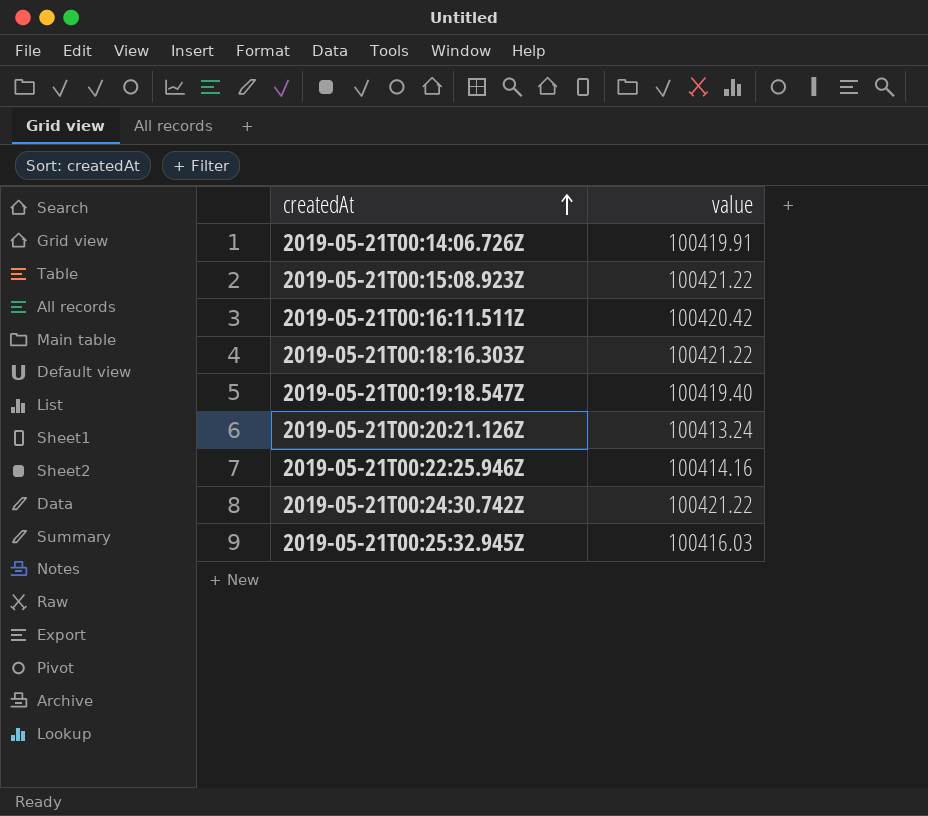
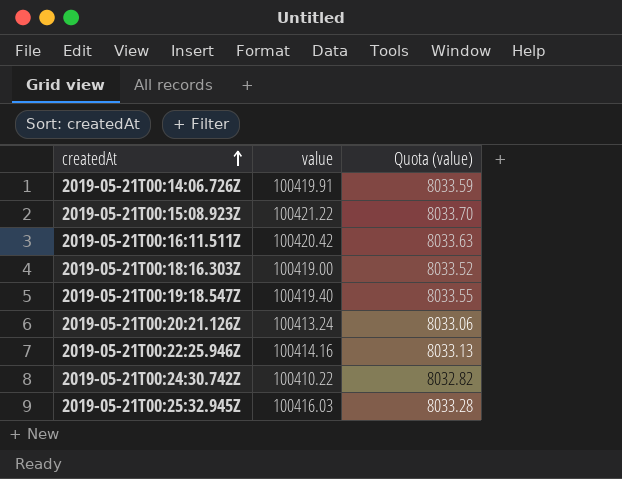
column Quota (value) | formula: none -> [value] * 0.08
2019-05-21T00:18:16.303Z | value: 100421.22 -> 100419.00
2019-05-21T00:24:30.742Z | value: 100421.22 -> 100410.22

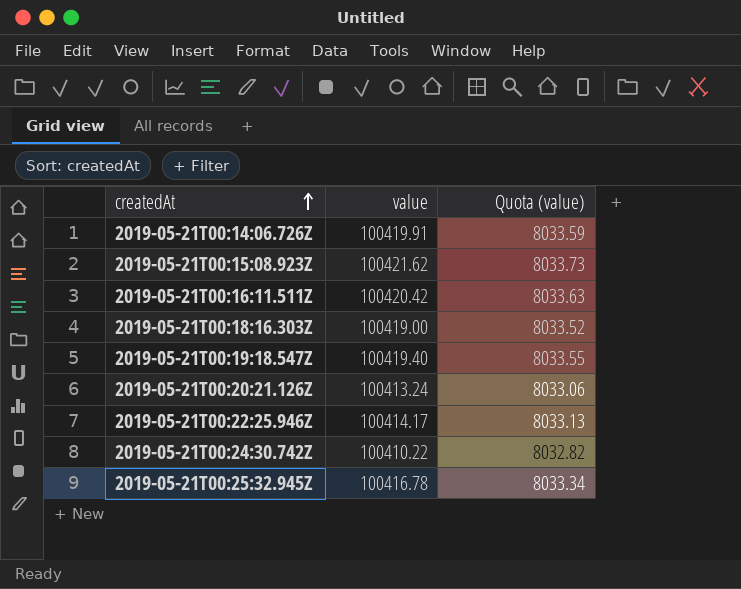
2019-05-21T00:15:08.923Z | value: 100421.22 -> 100421.62
2019-05-21T00:15:08.923Z | Quota (value): 8033.70 -> 8033.73
2019-05-21T00:22:25.946Z | value: 100414.16 -> 100414.17
2019-05-21T00:25:32.945Z | value: 100416.03 -> 100416.78
2019-05-21T00:25:32.945Z | Quota (value): 8033.28 -> 8033.34

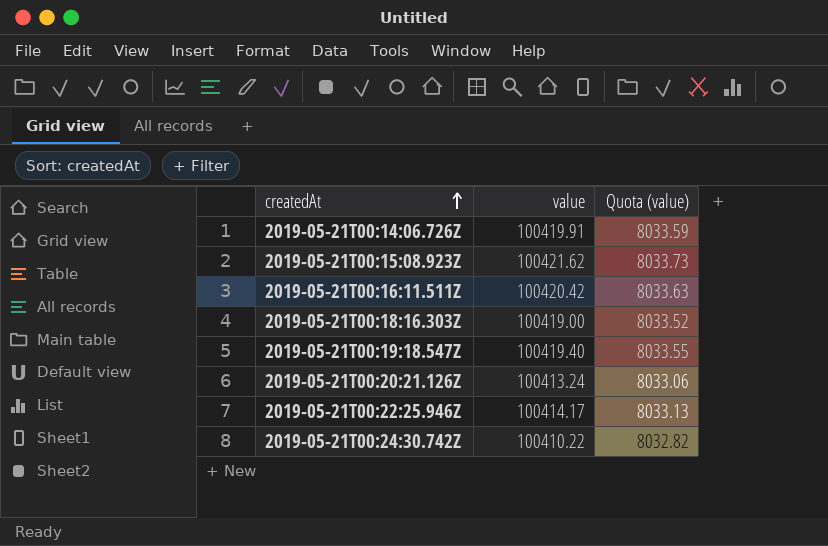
row 2019-05-21T00:25:32.945Z: 100416.78 | 8033.34 -> none

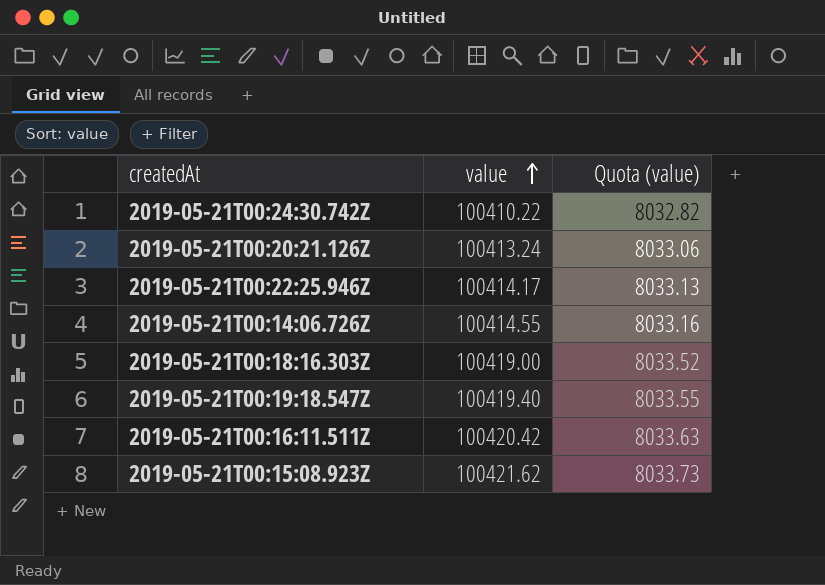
row order: createdAt ascending -> value ascending
2019-05-21T00:14:06.726Z | value: 100419.91 -> 100414.55
2019-05-21T00:14:06.726Z | Quota (value): 8033.59 -> 8033.16

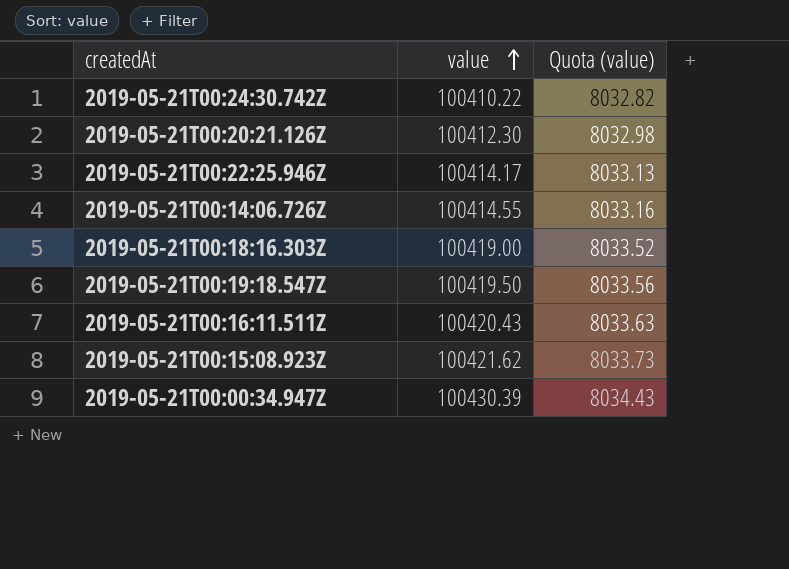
2019-05-21T00:20:21.126Z | value: 100413.24 -> 100412.30
2019-05-21T00:20:21.126Z | Quota (value): 8033.06 -> 8032.98
2019-05-21T00:19:18.547Z | value: 100419.40 -> 100419.50
2019-05-21T00:19:18.547Z | Quota (value): 8033.55 -> 8033.56
2019-05-21T00:16:11.511Z | value: 100420.42 -> 100420.43
row 2019-05-21T00:00:34.947Z: none -> 100430.39 | 8034.43

